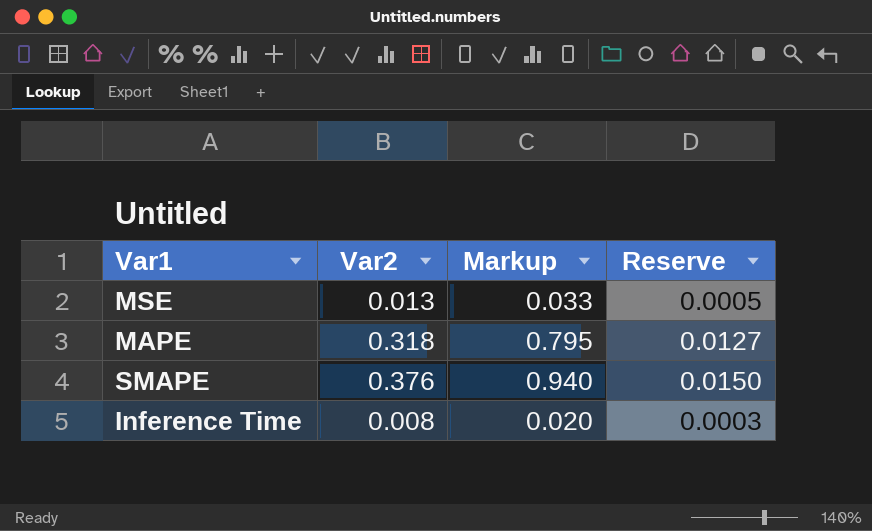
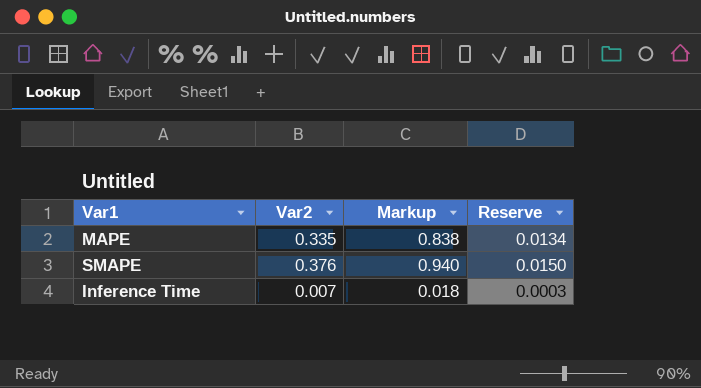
row MSE: 0.013 | 0.033 | 0.0005 -> none
MAPE | Var2: 0.318 -> 0.335
MAPE | Markup: 0.795 -> 0.838
MAPE | Reserve: 0.0127 -> 0.0134
Inference Time | Var2: 0.008 -> 0.007
Inference Time | Markup: 0.020 -> 0.018

